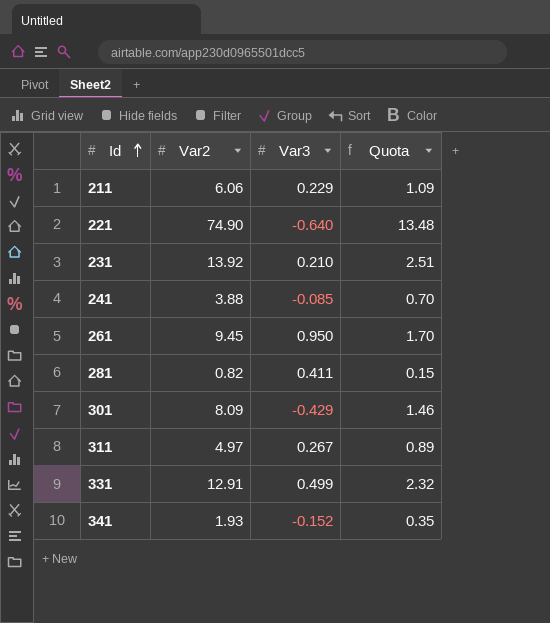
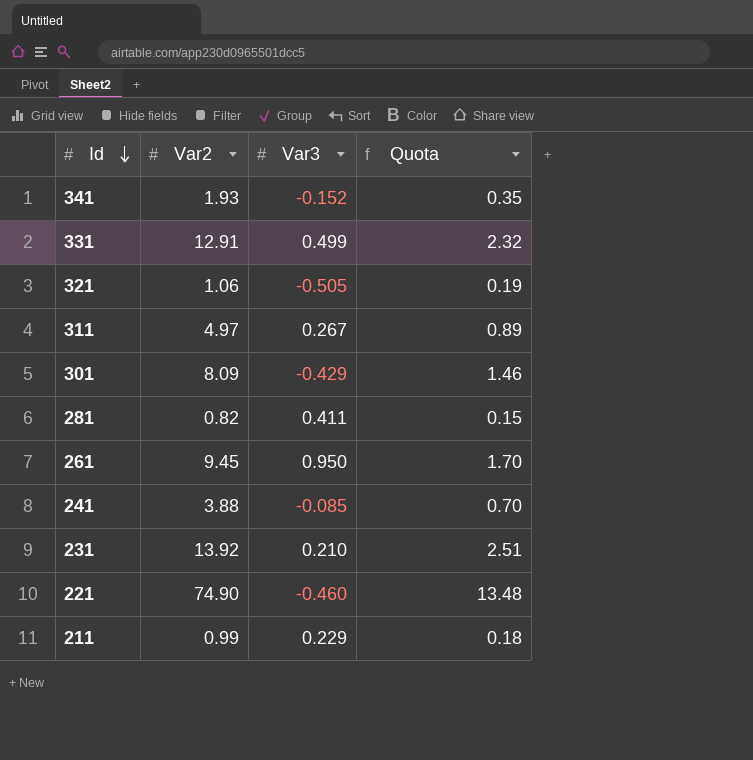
row order: Id ascending -> Id descending
row 321: none -> 1.06 | -0.505 | 0.19
221 | Var3: -0.640 -> -0.460
211 | Var2: 6.06 -> 0.99
211 | Quota: 1.09 -> 0.18

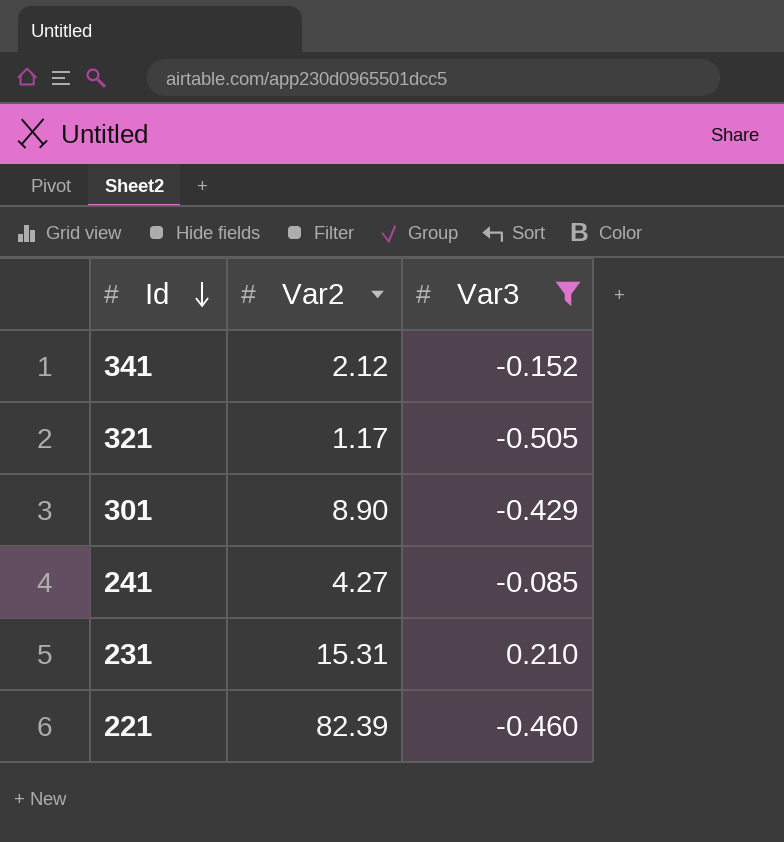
filter: none -> Var3 <= 0.210
column Quota | formula: [Var2] * 0.18 -> none
341 | Var2: 1.93 -> 2.12
321 | Var2: 1.06 -> 1.17
301 | Var2: 8.09 -> 8.90
241 | Var2: 3.88 -> 4.27
231 | Var2: 13.92 -> 15.31
221 | Var2: 74.90 -> 82.39

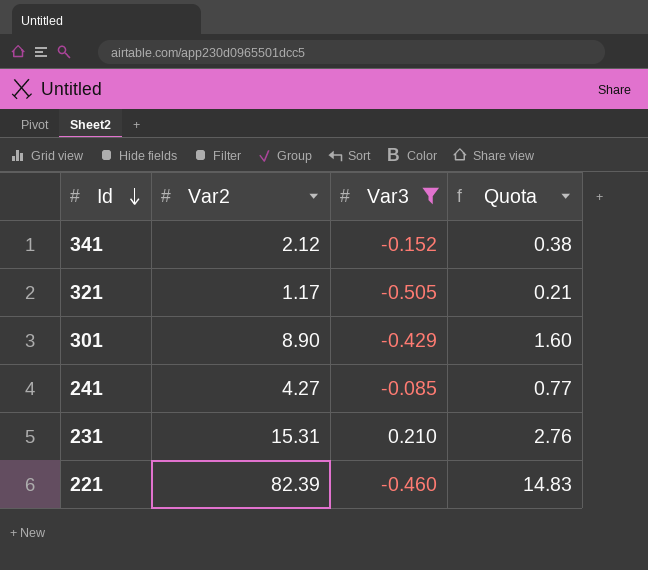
column Quota | formula: none -> [Var2] * 0.18

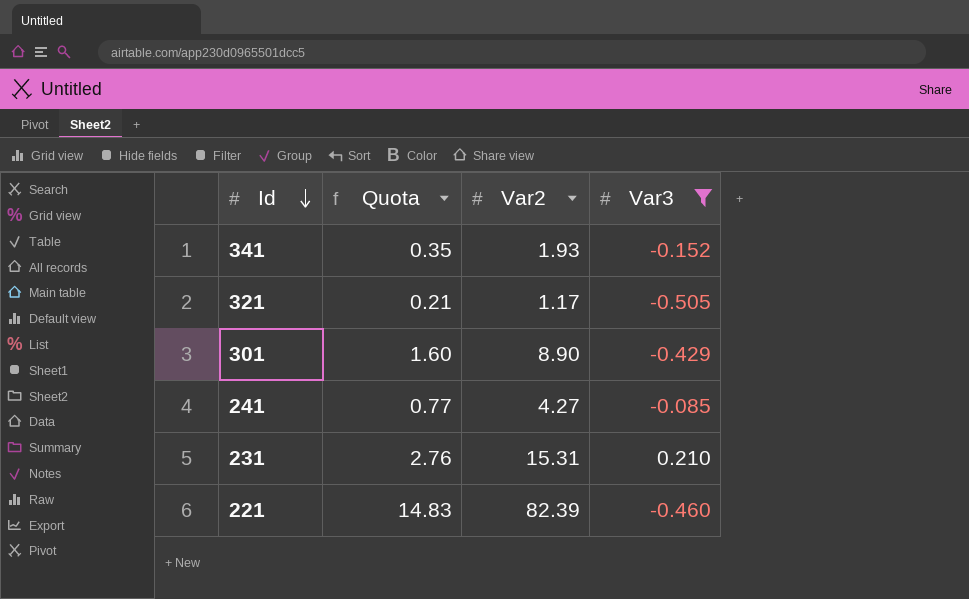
column Quota | position: 4 -> 2
341 | Quota: 0.38 -> 0.35
341 | Var2: 2.12 -> 1.93

